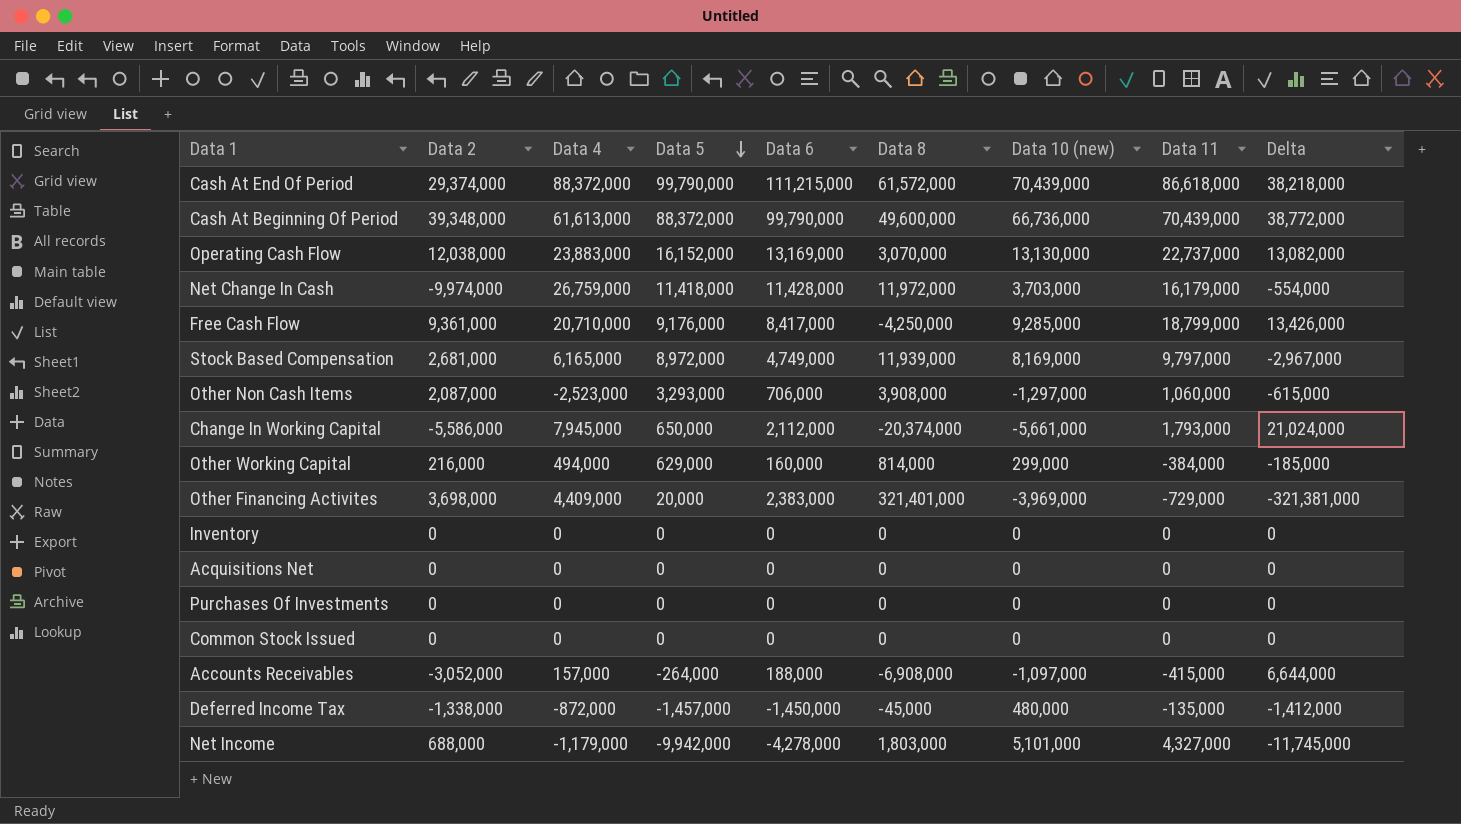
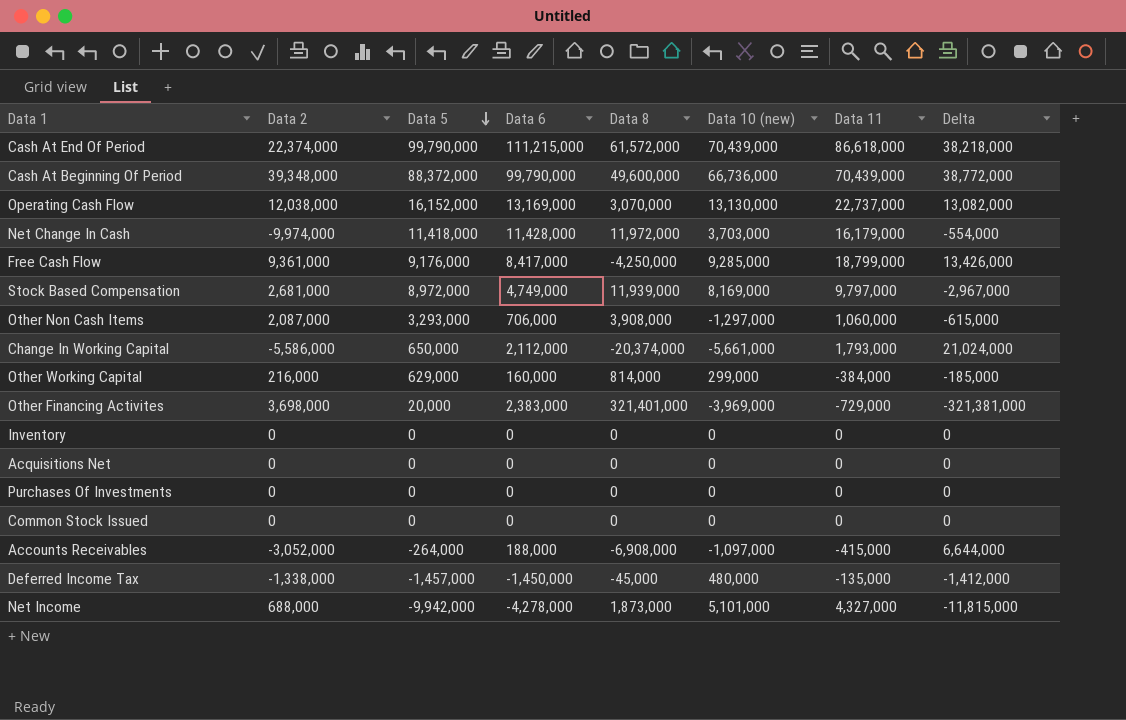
column Data 4 | position: 3 -> none
Cash At End Of Period | Data 2: 29,374,000 -> 22,374,000
Net Income | Data 8: 1,803,000 -> 1,873,000
Net Income | Delta: -11,745,000 -> -11,815,000

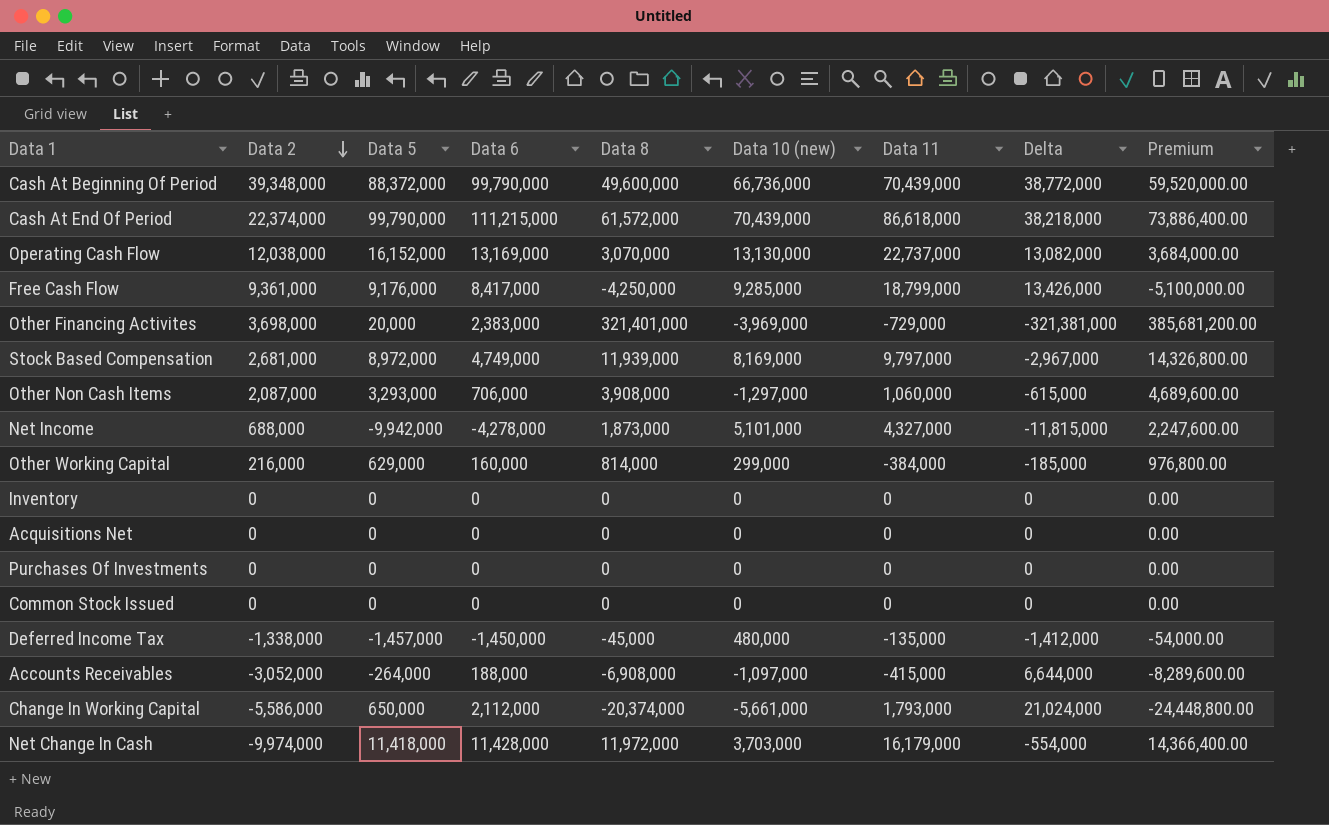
row order: Data 5 descending -> Data 2 descending
column Premium | formula: none -> [Data 8] * 1.2

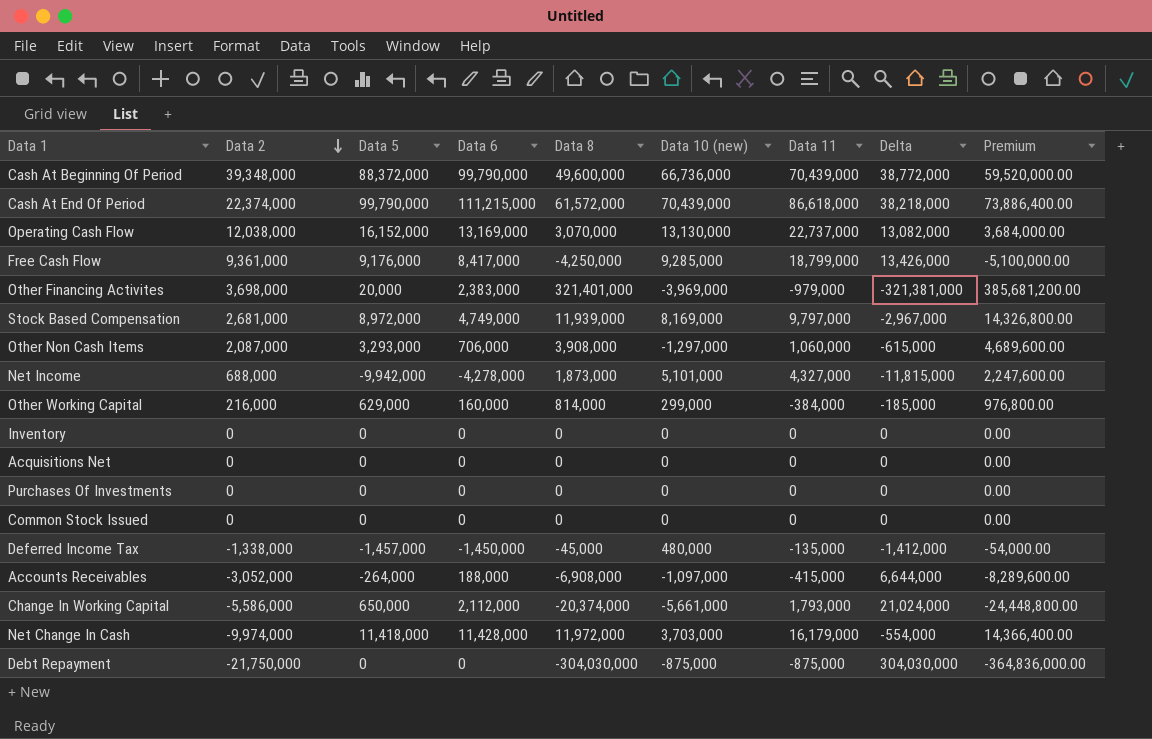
Other Financing Activites | Data 11: -729,000 -> -979,000
row Debt Repayment: none -> -21,750,000 | 0 | 0 | -304,030,000 | -875,000 | -875,000 | 304,030,000 | -364,836,000.00

